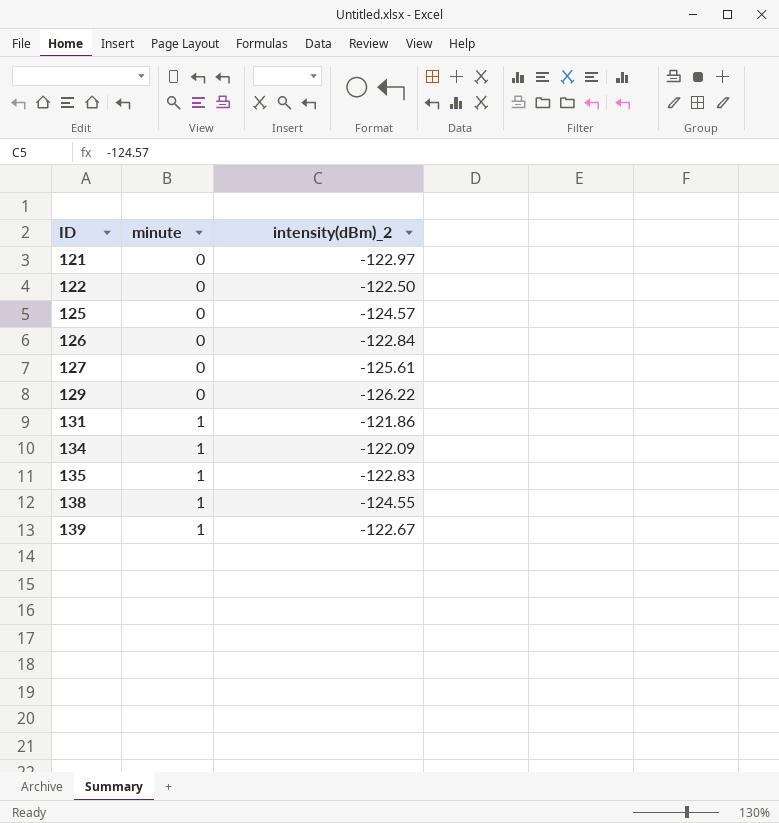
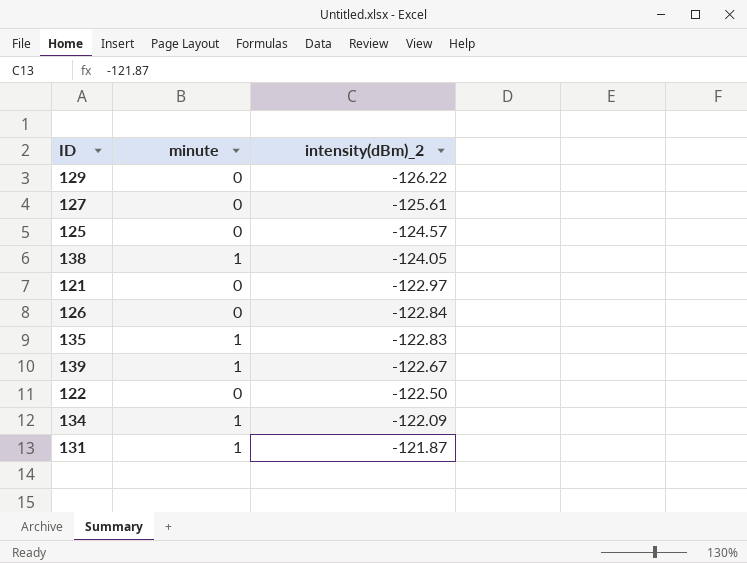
row order: ID ascending -> intensity(dBm)_2 ascending
138 | intensity(dBm)_2: -124.55 -> -124.05
131 | intensity(dBm)_2: -121.86 -> -121.87

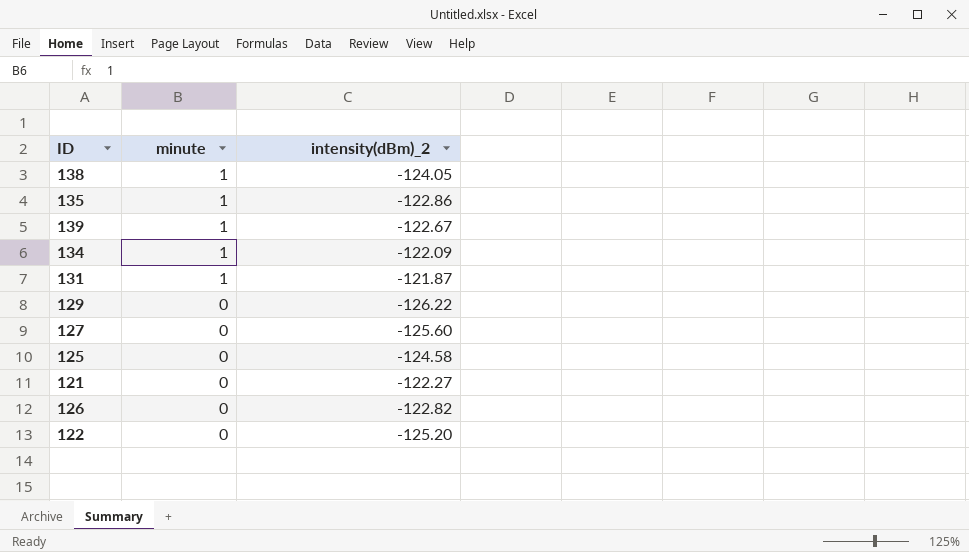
row order: intensity(dBm)_2 ascending -> minute descending
135 | intensity(dBm)_2: -122.83 -> -122.86
127 | intensity(dBm)_2: -125.61 -> -125.60
125 | intensity(dBm)_2: -124.57 -> -124.58
121 | intensity(dBm)_2: -122.97 -> -122.27
126 | intensity(dBm)_2: -122.84 -> -122.82
122 | intensity(dBm)_2: -122.50 -> -125.20

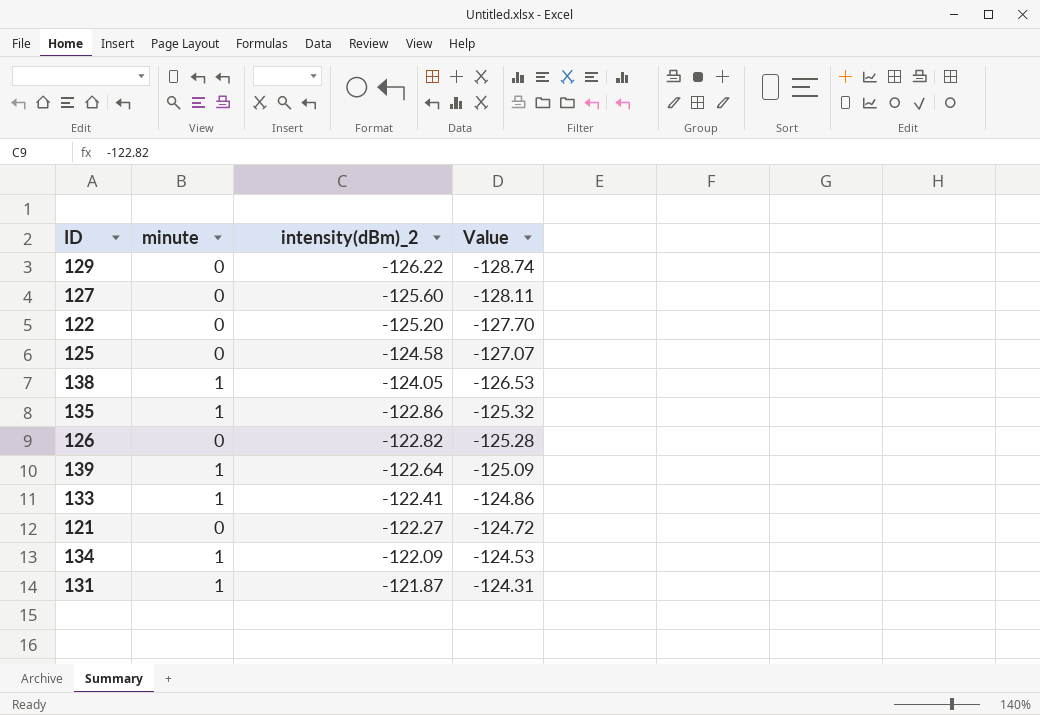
row order: minute descending -> intensity(dBm)_2 ascending
column Value | formula: none -> [intensity(dBm)_2] * 1.02
139 | intensity(dBm)_2: -122.67 -> -122.64
row 133: none -> 1 | -122.41 | -124.86

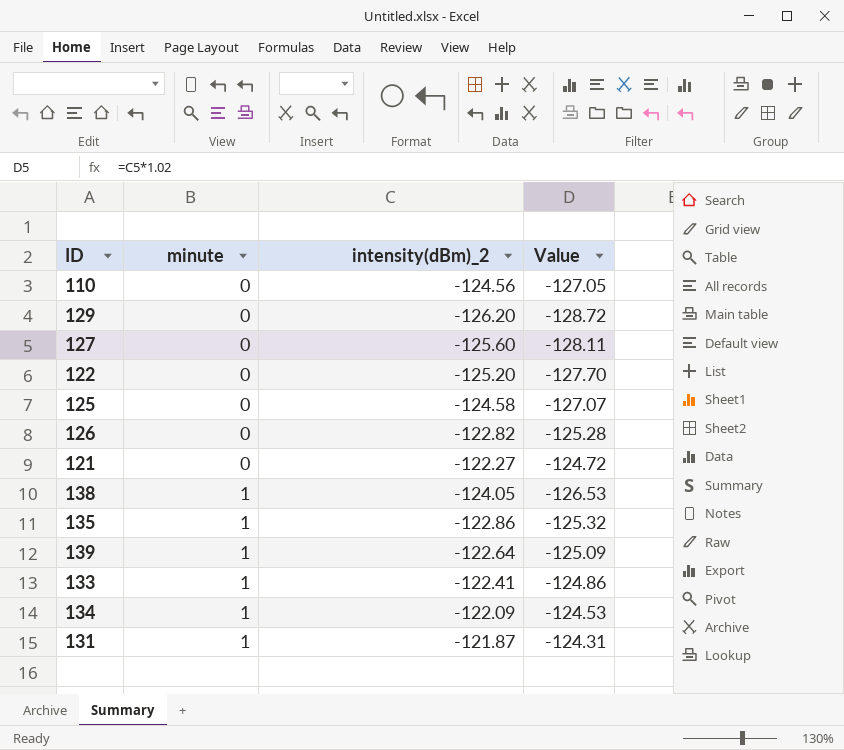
row order: intensity(dBm)_2 ascending -> minute ascending
row 110: none -> 0 | -124.56 | -127.05
129 | intensity(dBm)_2: -126.22 -> -126.20
129 | Value: -128.74 -> -128.72

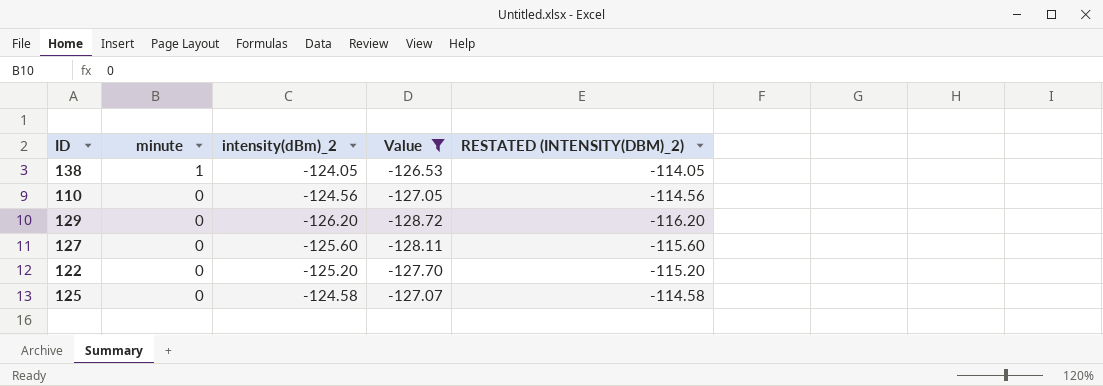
filter: none -> Value <= -126.53
row order: minute ascending -> minute descending
column RESTATED (INTENSITY(DBM)_2) | formula: none -> [intensity(dBm)_2] + 10

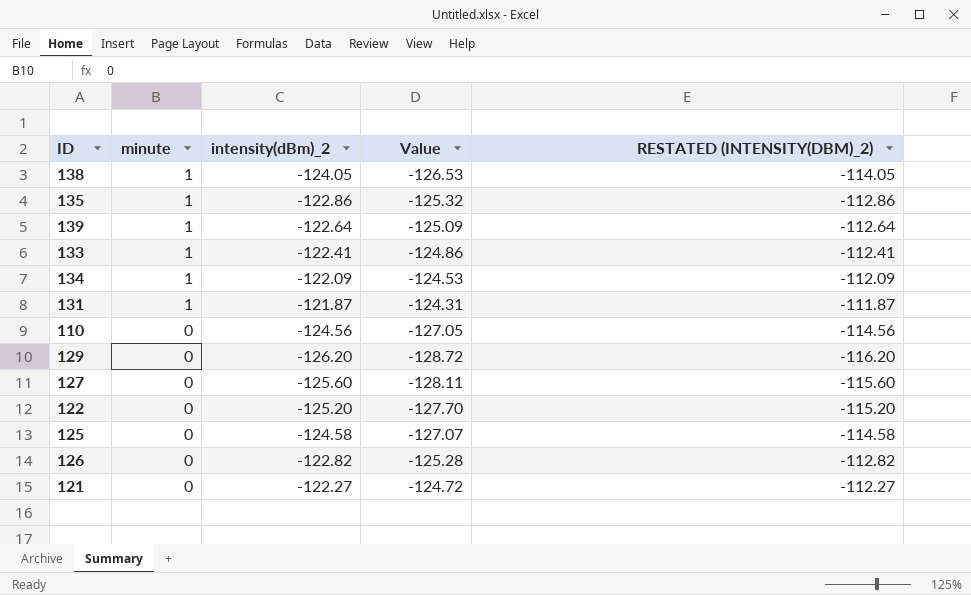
filter: Value <= -126.53 -> none

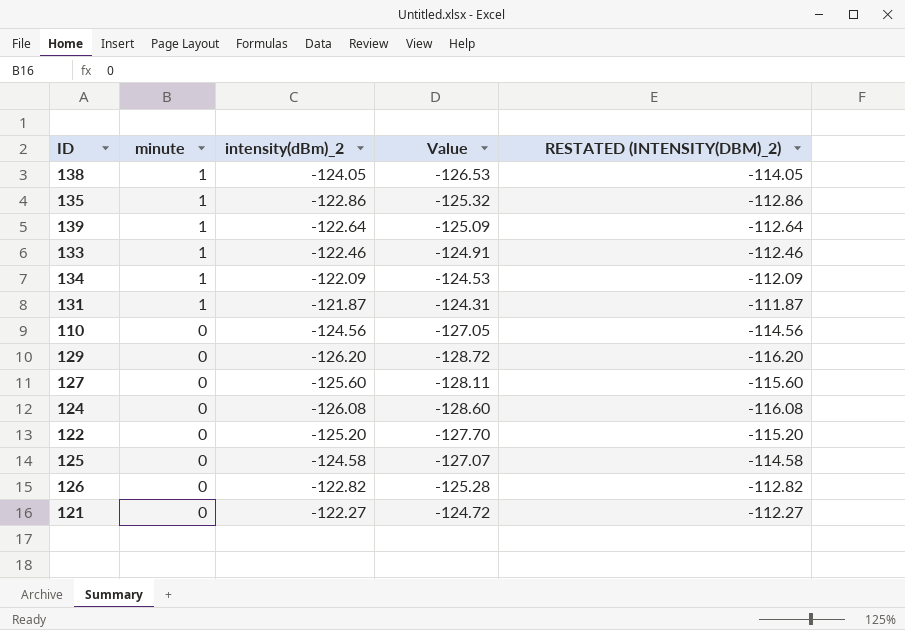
133 | intensity(dBm)_2: -122.41 -> -122.46
133 | Value: -124.86 -> -124.91
133 | RESTATED (INTENSITY(DBM)_2): -112.41 -> -112.46
row 124: none -> 0 | -126.08 | -128.60 | -116.08

